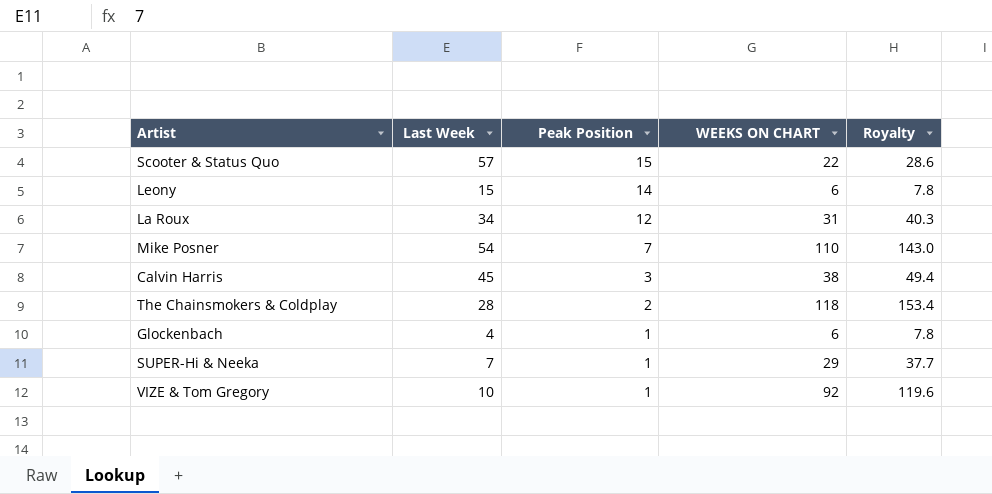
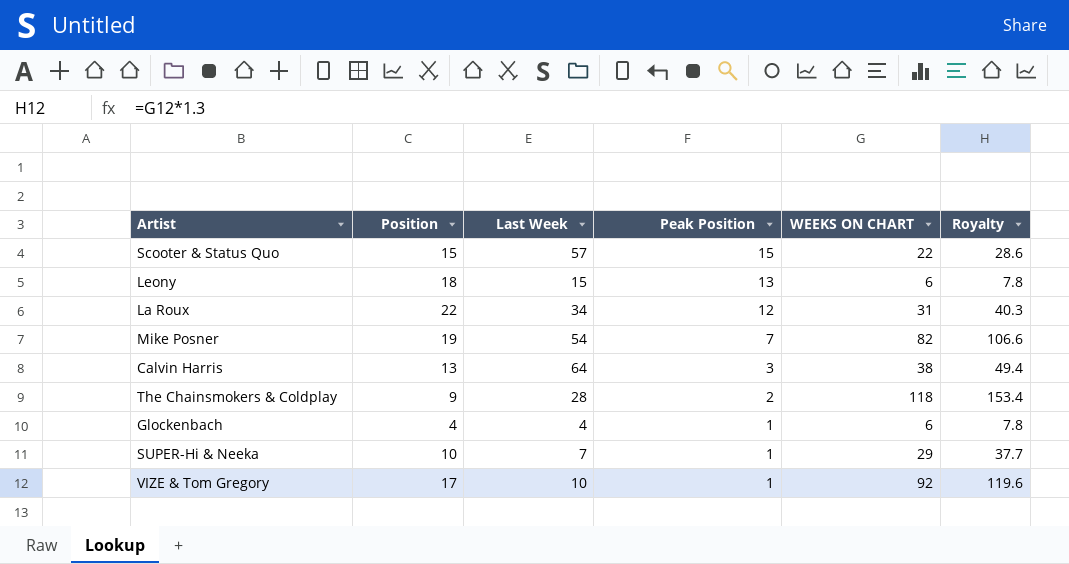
column Position | position: none -> 2
Leony | Peak Position: 14 -> 13
Mike Posner | WEEKS ON CHART: 110 -> 82
Mike Posner | Royalty: 143.0 -> 106.6
Calvin Harris | Last Week: 45 -> 64

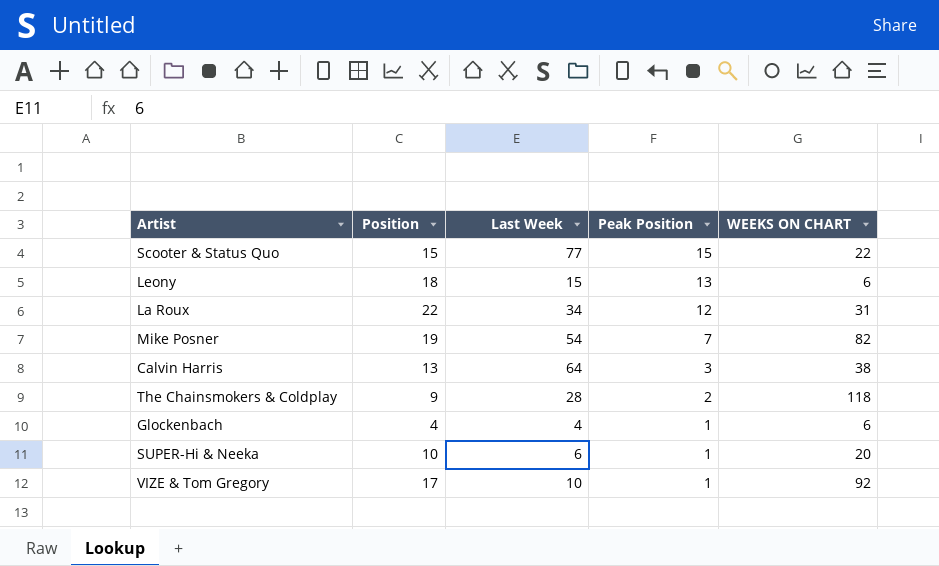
column Royalty | formula: [WEEKS ON CHART] * 1.3 -> none
Scooter & Status Quo | Last Week: 57 -> 77
SUPER-Hi & Neeka | Last Week: 7 -> 6
SUPER-Hi & Neeka | WEEKS ON CHART: 29 -> 20

